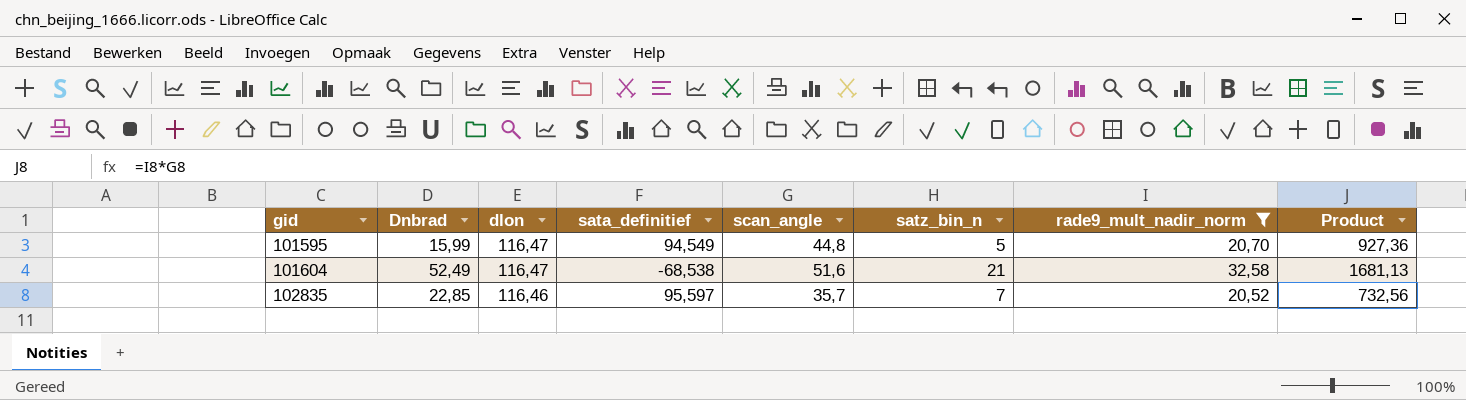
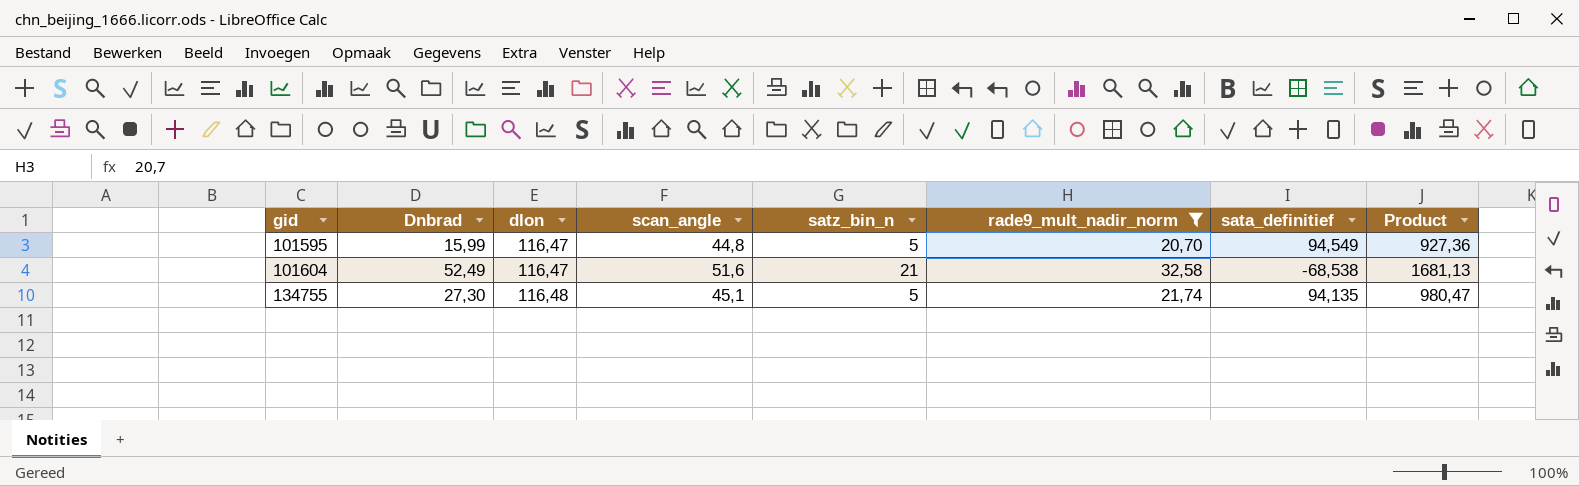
column sata_definitief | position: 4 -> 7
row 102835: 22,85 | 116,46 | 95,597 | 35,7 | 7 | 20,52 | 732,56 -> none
row 134755: none -> 27,30 | 116,48 | 45,1 | 5 | 21,74 | 94,135 | 980,47

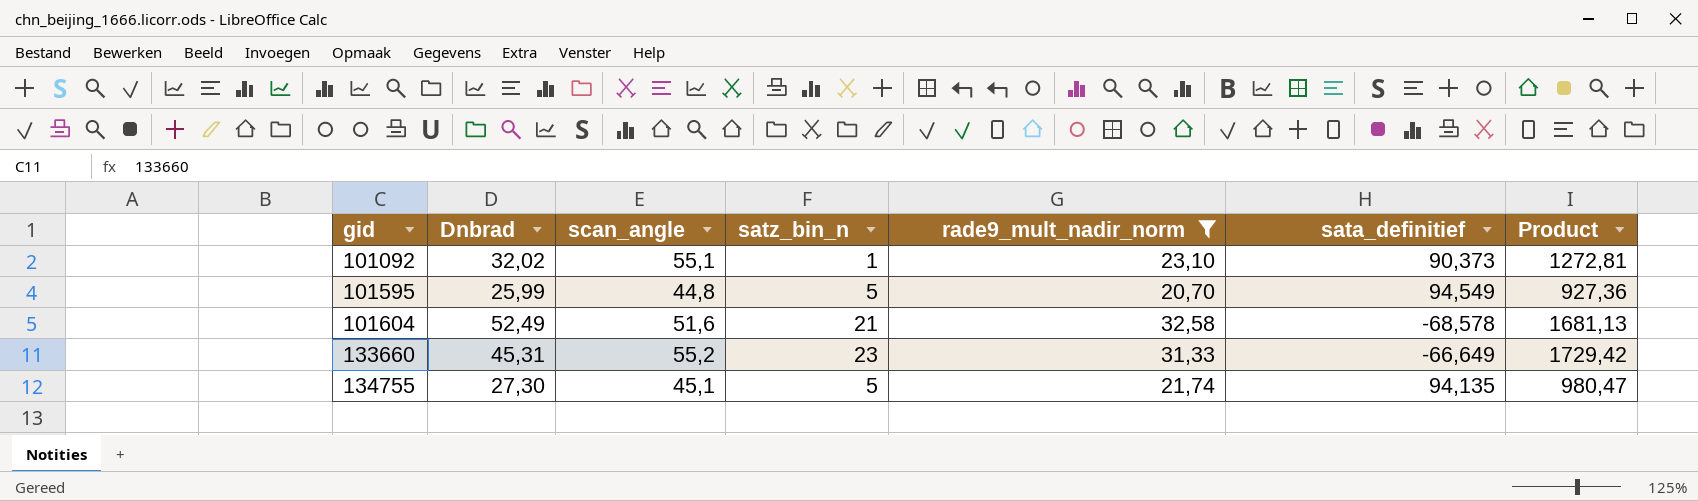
column dlon | position: 3 -> none
row 101092: none -> 32,02 | 55,1 | 1 | 23,10 | 90,373 | 1272,81
101595 | Dnbrad: 15,99 -> 25,99
101604 | sata_definitief: -68,538 -> -68,578
row 133660: none -> 45,31 | 55,2 | 23 | 31,33 | -66,649 | 1729,42

